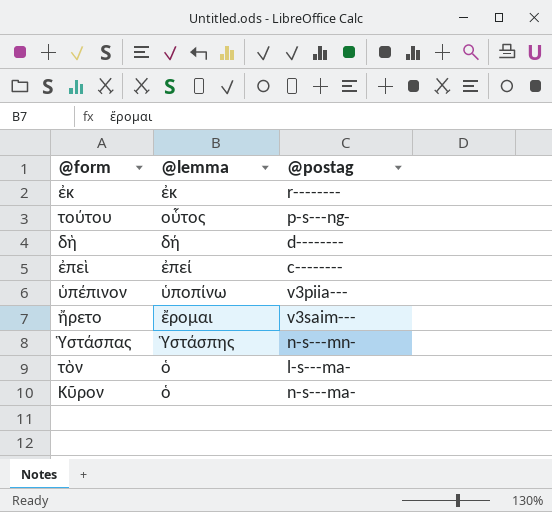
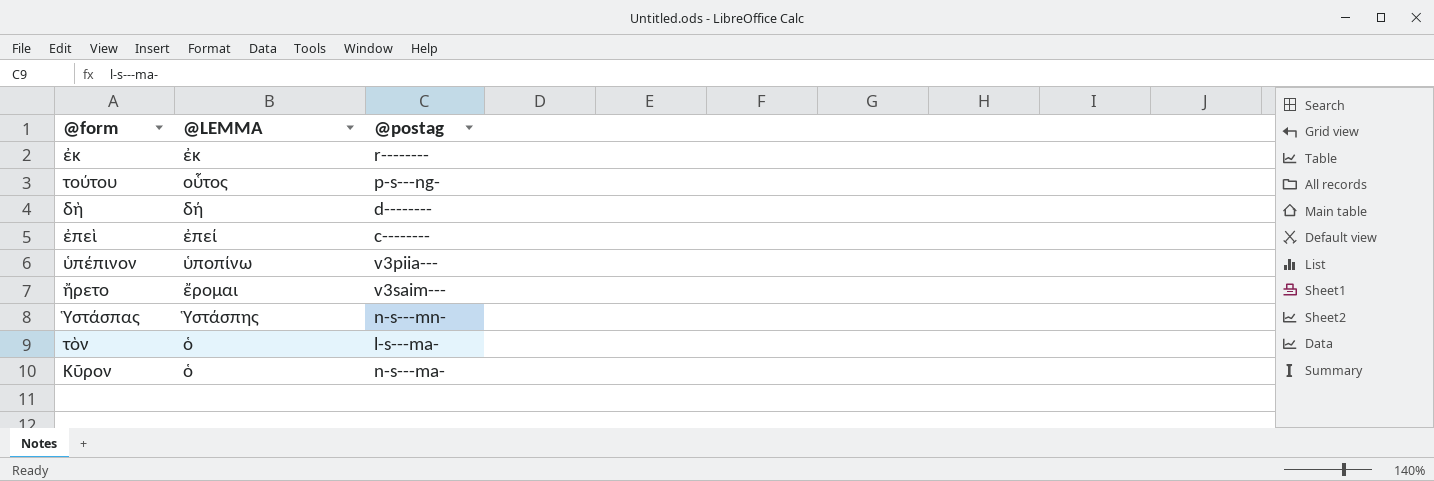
column name: @lemma -> @LEMMA

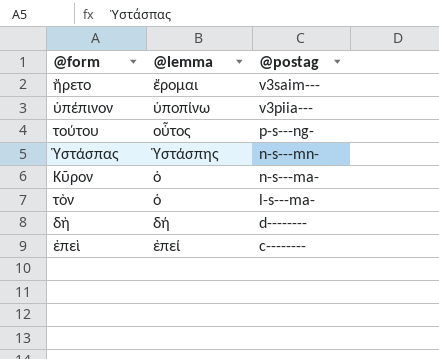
row order: none -> @postag descending
column name: @LEMMA -> @lemma
row ἐκ: ἐκ | r-------- -> none

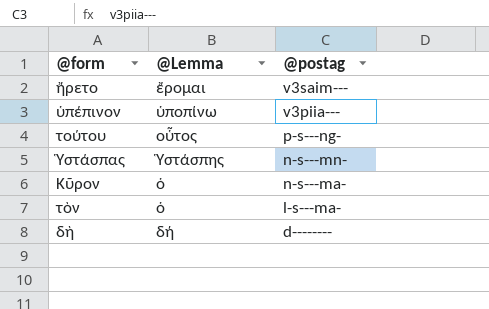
column name: @lemma -> @Lemma
row ἐπεὶ: ἐπεί | c-------- -> none

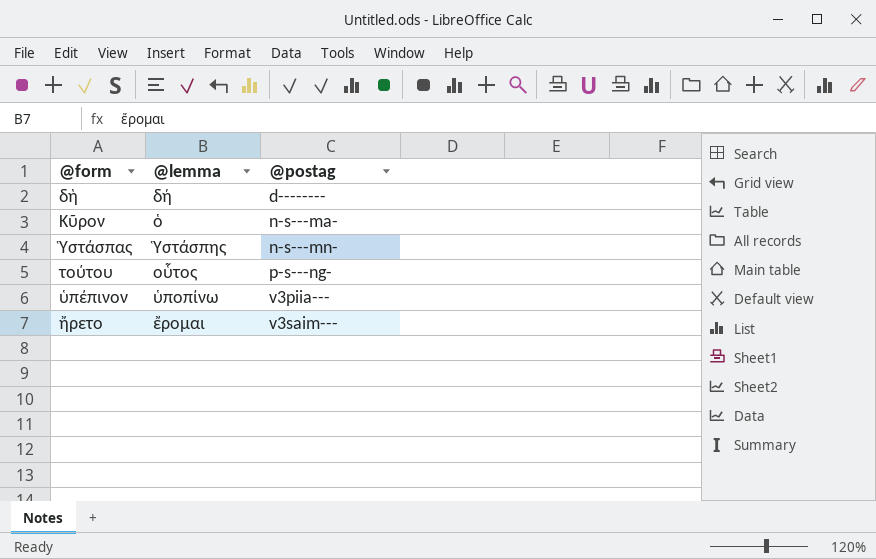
row order: @postag descending -> @postag ascending
column name: @Lemma -> @lemma
row τὸν: ὁ | l-s---ma- -> none

